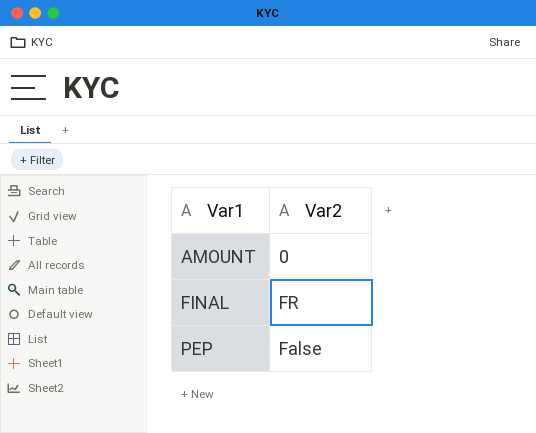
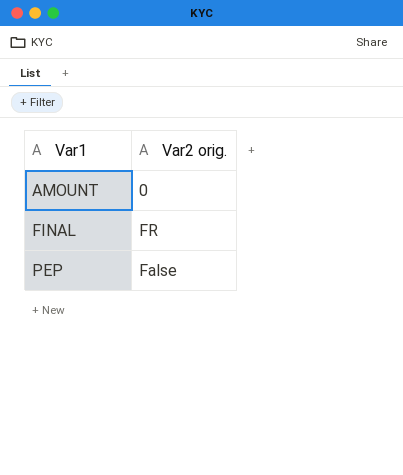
column name: Var2 -> Var2 orig.

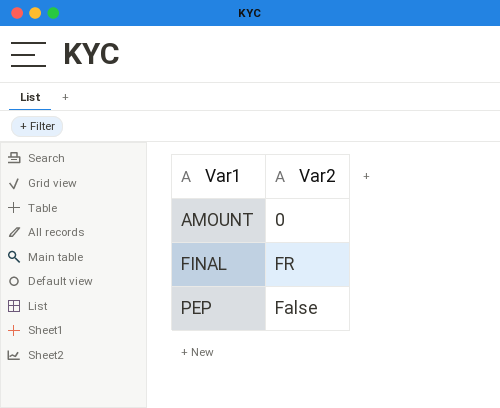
column name: Var2 orig. -> Var2

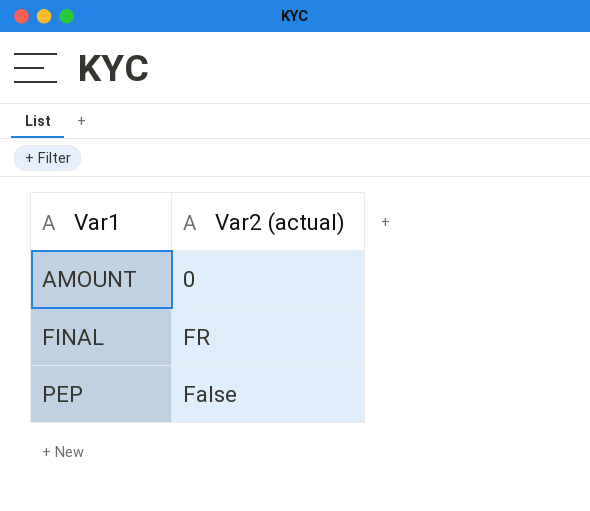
column name: Var2 -> Var2 (actual)

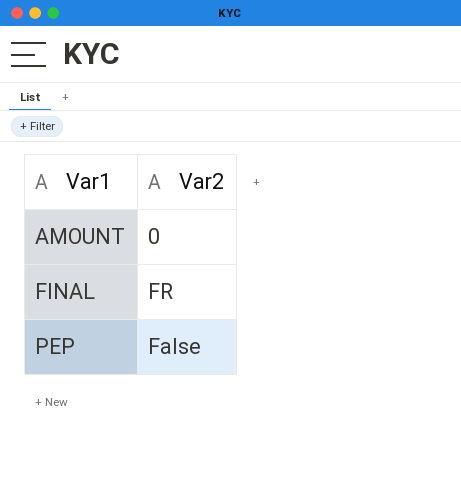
column name: Var2 (actual) -> Var2

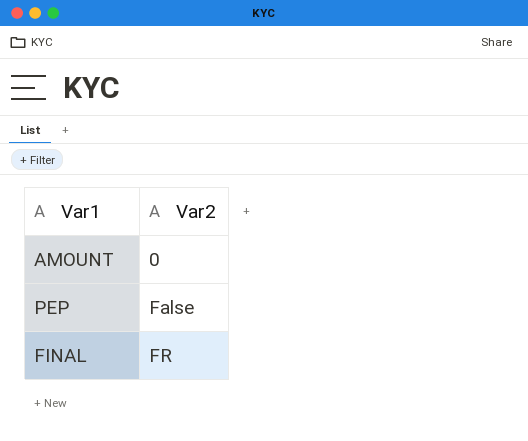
row order: Var1 ascending -> Var2 ascending

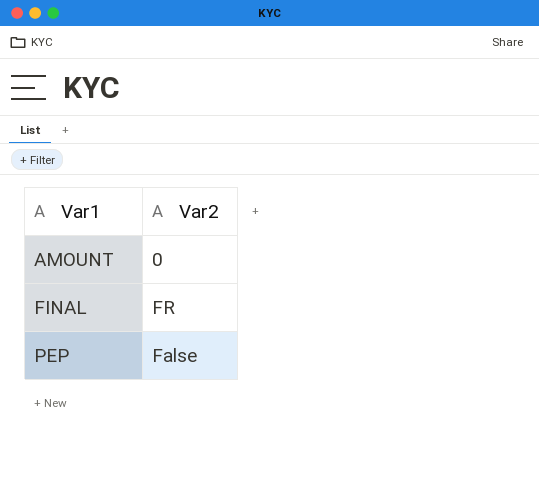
row order: Var2 ascending -> Var1 ascending

